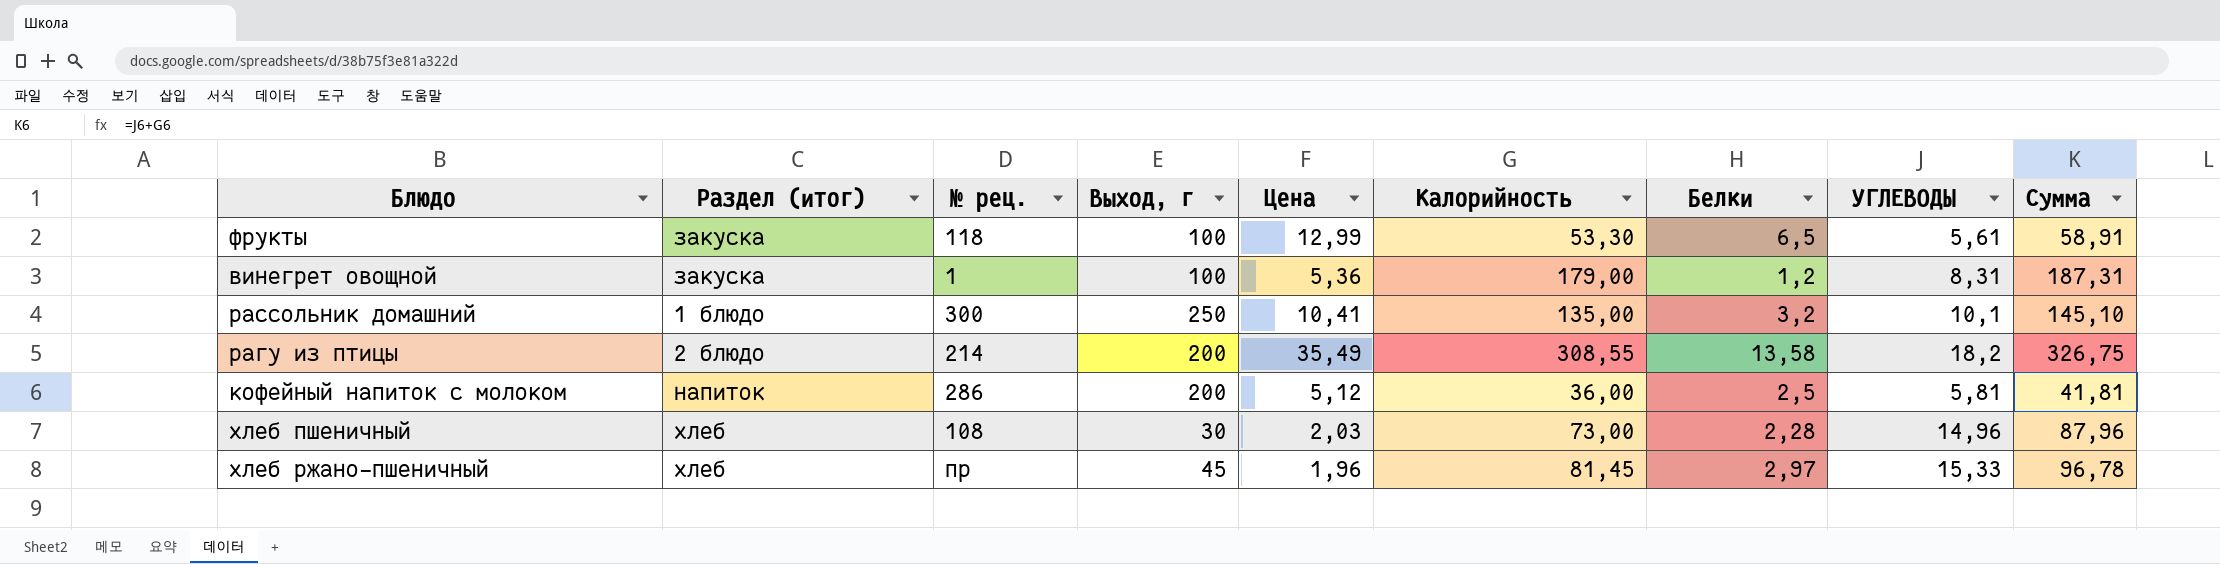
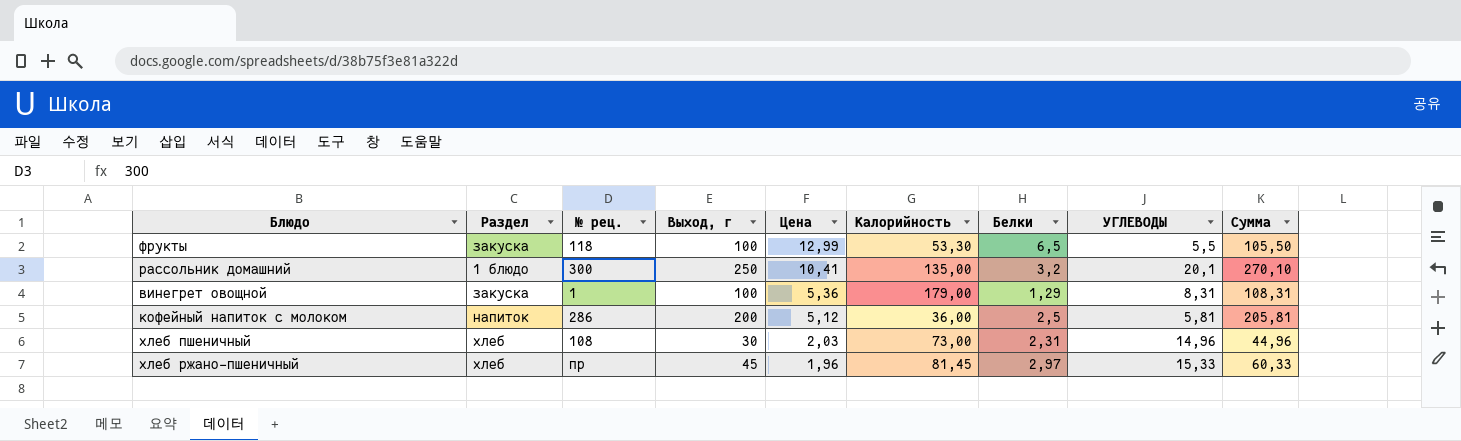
row order: none -> Цена descending
column name: Раздел (итог) -> Раздел
column Сумма | formula: [Калорийность] + [УГЛЕВОДЫ] -> [Выход, г] + [УГЛЕВОДЫ]
row рагу из птицы: 2 блюдо | 214 | 200 | 35,49 | 308,55 | 13,58 | 18,2 | 326,75 -> none
фрукты | УГЛЕВОДЫ: 5,61 -> 5,5
рассольник домашний | УГЛЕВОДЫ: 10,1 -> 20,1
винегрет овощной | Белки: 1,2 -> 1,29
хлеб пшеничный | Белки: 2,28 -> 2,31

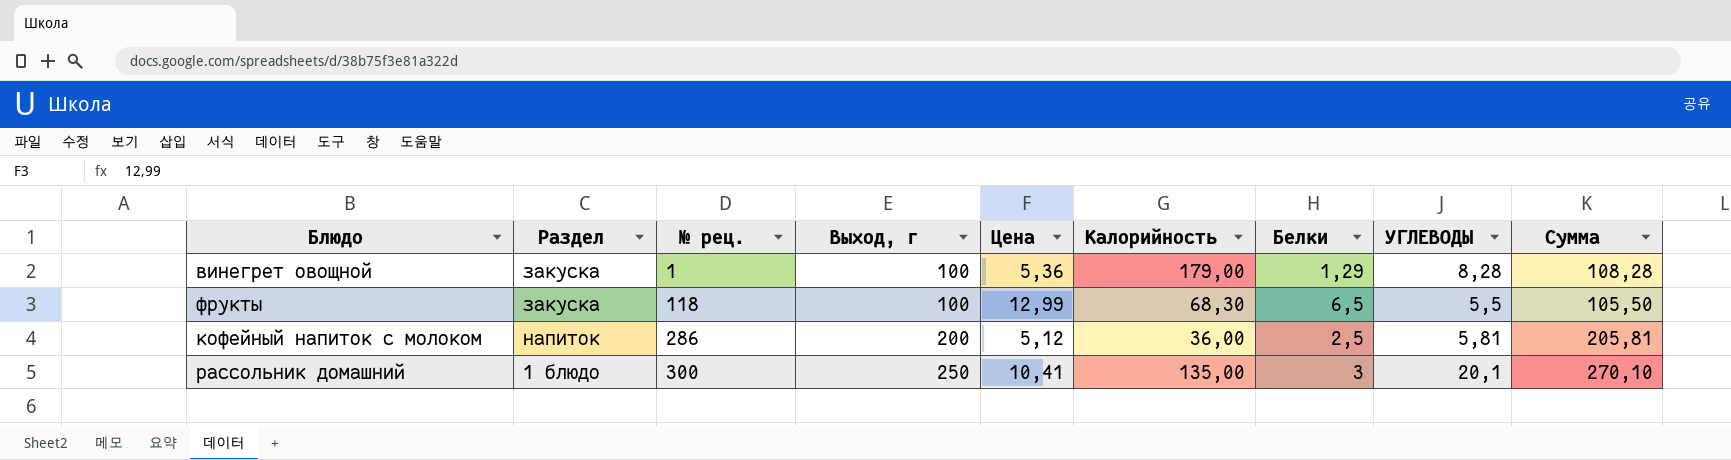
row order: Цена descending -> № рец. ascending
row хлеб пшеничный: хлеб | 108 | 30 | 2,03 | 73,00 | 2,31 | 14,96 | 44,96 -> none
row хлеб ржано-пшеничный: хлеб | пр | 45 | 1,96 | 81,45 | 2,97 | 15,33 | 60,33 -> none
винегрет овощной | УГЛЕВОДЫ: 8,31 -> 8,28
винегрет овощной | Сумма: 108,31 -> 108,28
фрукты | Калорийность: 53,30 -> 68,30
рассольник домашний | Белки: 3,2 -> 3

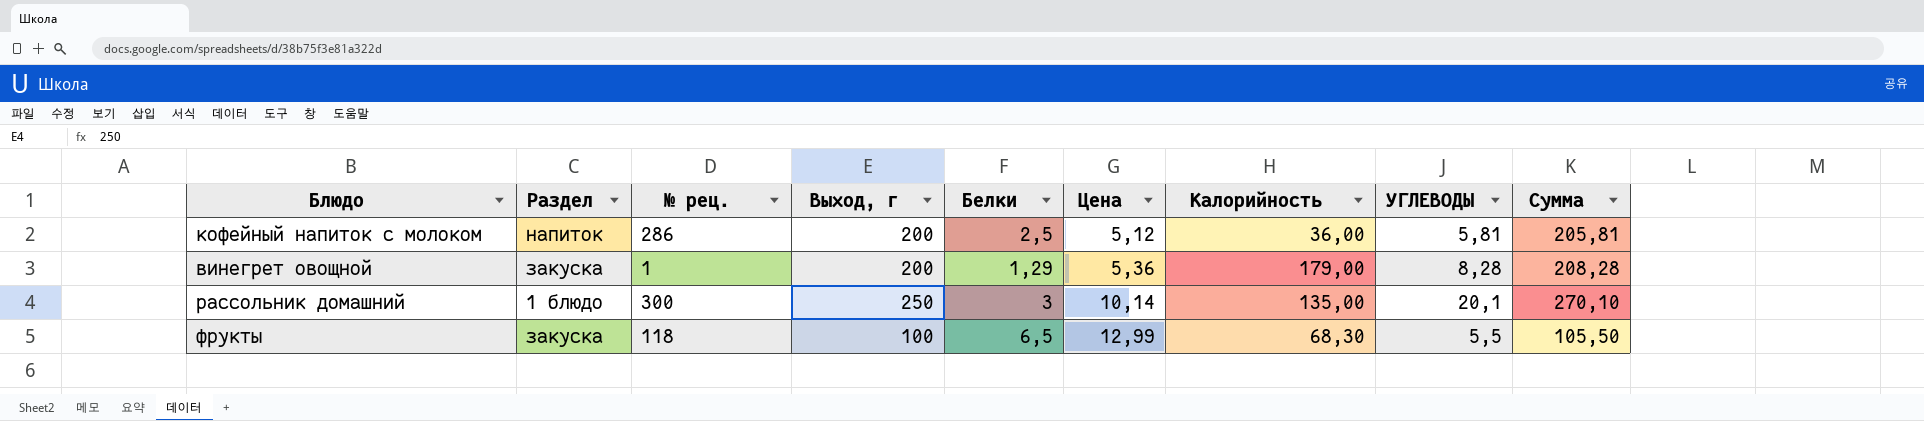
row order: № рец. ascending -> Цена ascending
column Белки | position: 7 -> 5
винегрет овощной | Выход, г: 100 -> 200
винегрет овощной | Сумма: 108,28 -> 208,28
рассольник домашний | Цена: 10,41 -> 10,14

